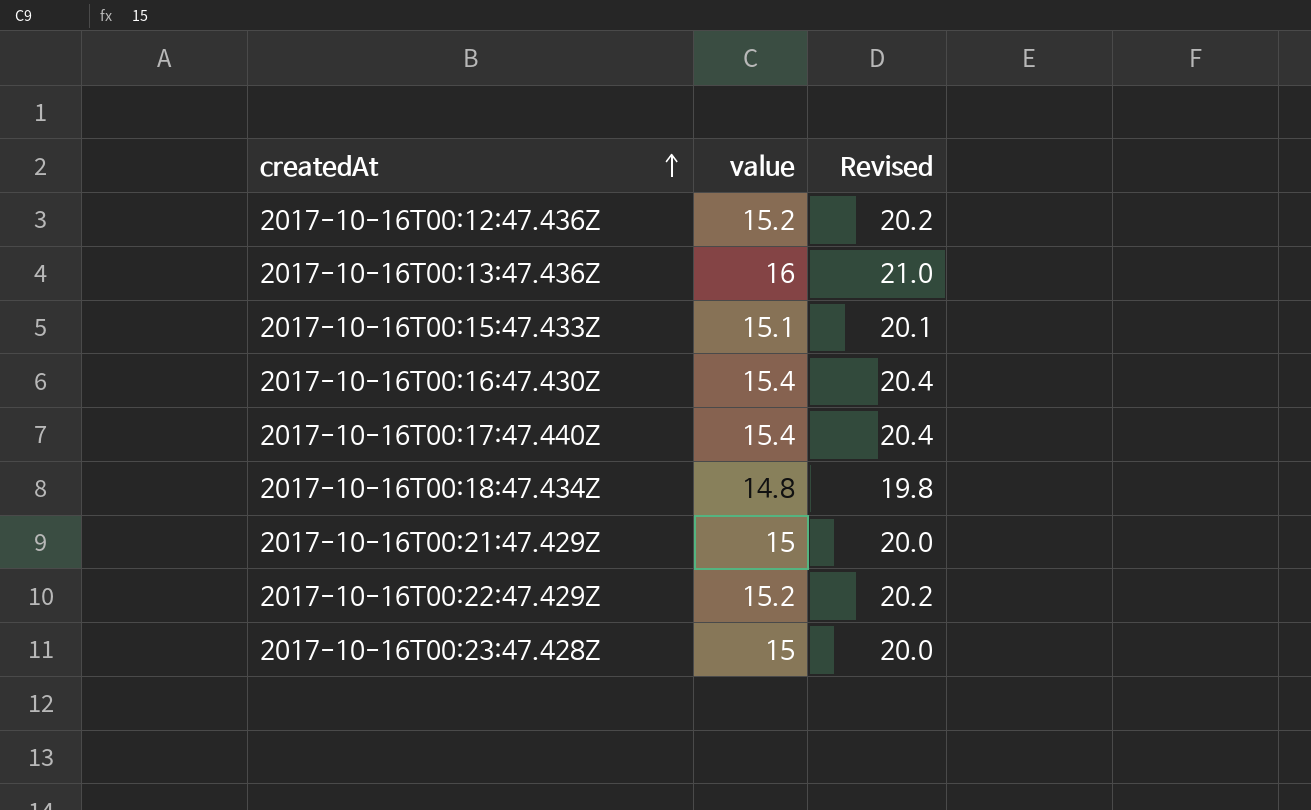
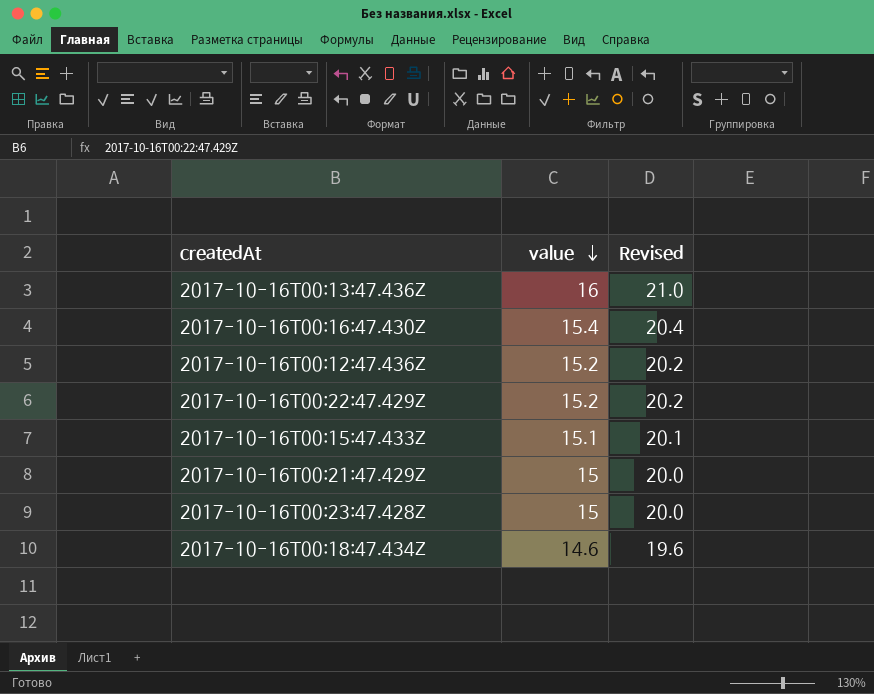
row order: createdAt ascending -> value descending
row 2017-10-16T00:17:47.440Z: 15.4 | 20.4 -> none
2017-10-16T00:18:47.434Z | value: 14.8 -> 14.6
2017-10-16T00:18:47.434Z | Revised: 19.8 -> 19.6

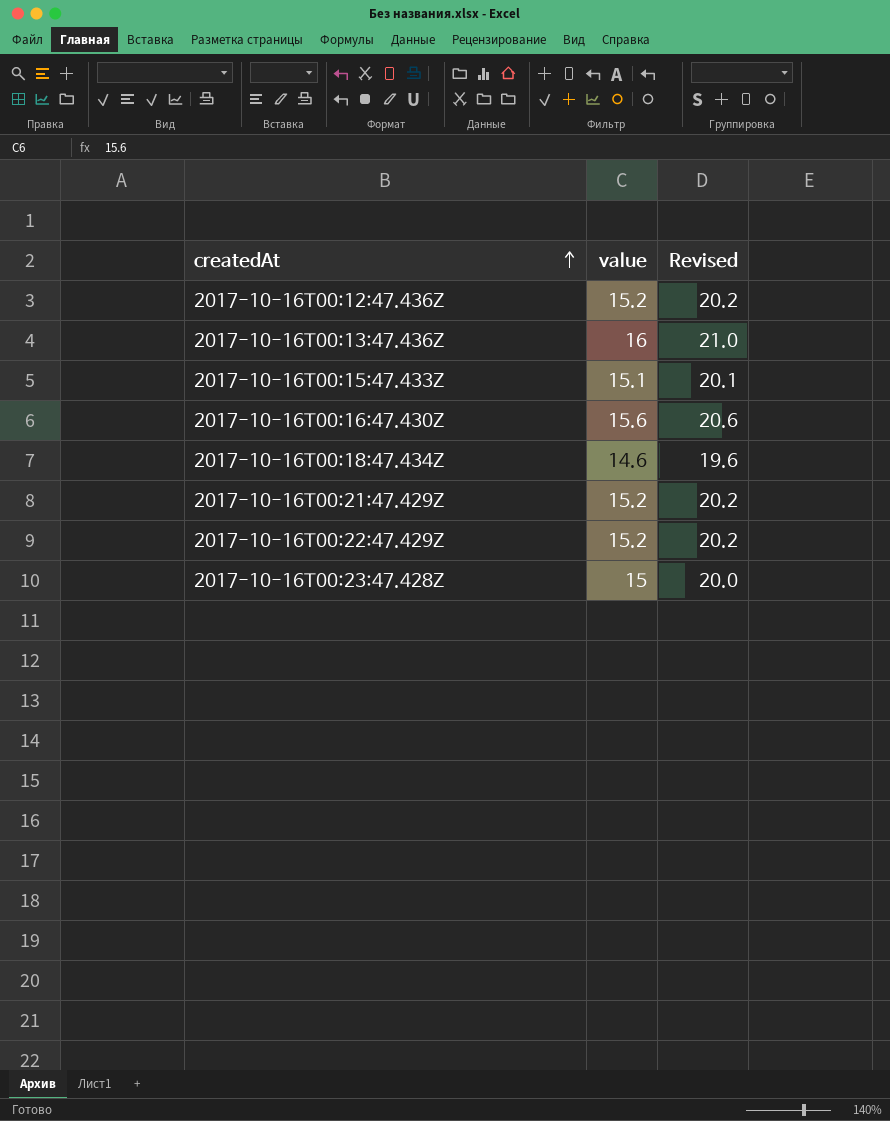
row order: value descending -> createdAt ascending
2017-10-16T00:16:47.430Z | value: 15.4 -> 15.6
2017-10-16T00:16:47.430Z | Revised: 20.4 -> 20.6
2017-10-16T00:21:47.429Z | value: 15 -> 15.2
2017-10-16T00:21:47.429Z | Revised: 20.0 -> 20.2

